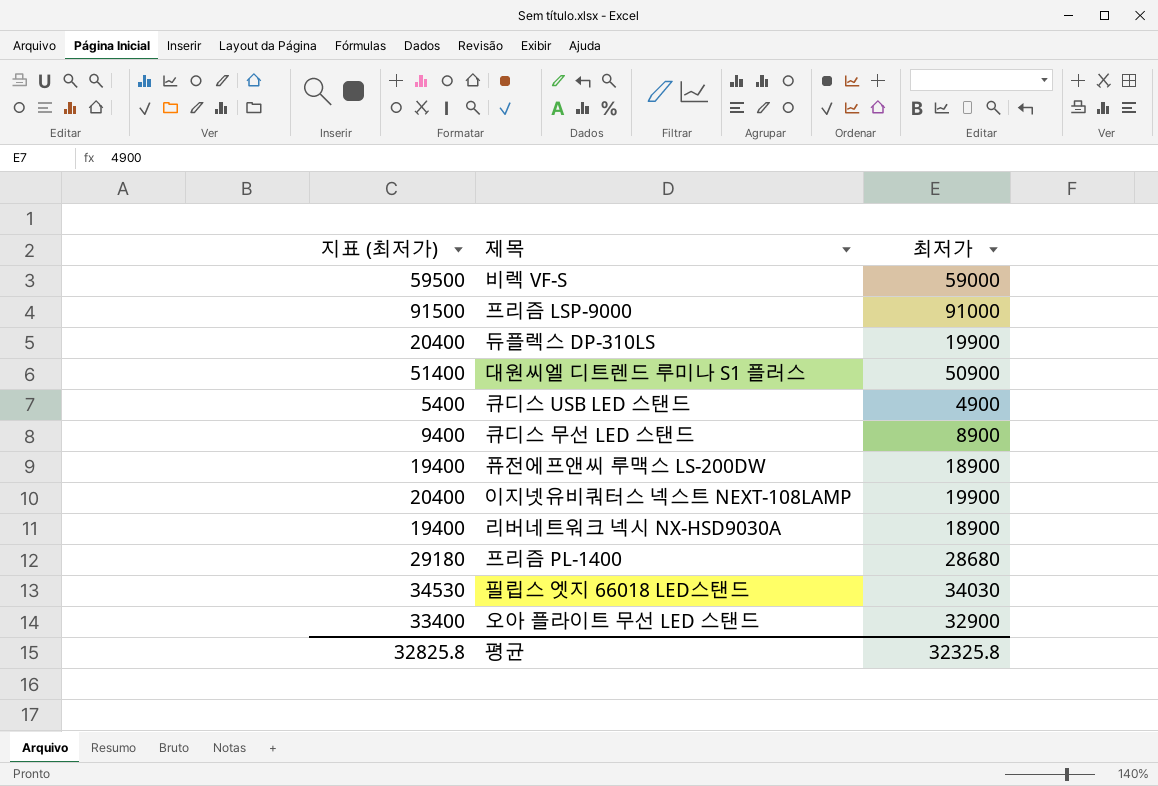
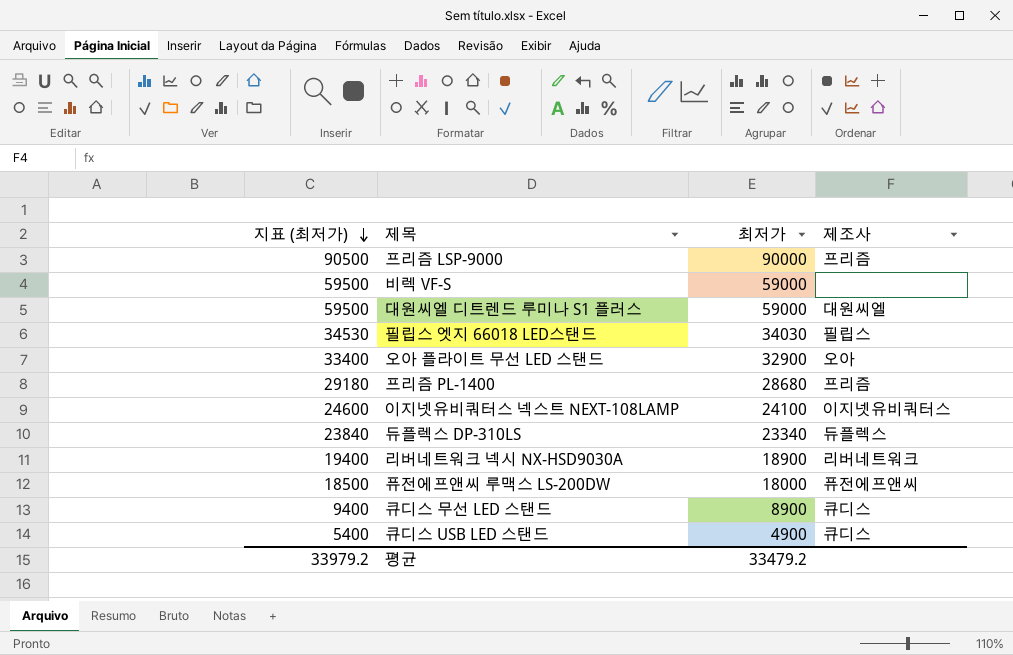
row order: none -> 지표 (최저가) descending
column 제조사 | position: none -> 4
프리즘 LSP-9000 | 지표 (최저가): 91500 -> 90500
프리즘 LSP-9000 | 최저가: 91000 -> 90000
대원씨엘 디트렌드 루미나 S1 플러스 | 지표 (최저가): 51400 -> 59500
대원씨엘 디트렌드 루미나 S1 플러스 | 최저가: 50900 -> 59000
이지넷유비쿼터스 넥스트 NEXT-108LAMP | 지표 (최저가): 20400 -> 24600
이지넷유비쿼터스 넥스트 NEXT-108LAMP | 최저가: 19900 -> 24100
듀플렉스 DP-310LS | 지표 (최저가): 20400 -> 23840
듀플렉스 DP-310LS | 최저가: 19900 -> 23340
퓨전에프앤씨 루맥스 LS-200DW | 지표 (최저가): 19400 -> 18500
퓨전에프앤씨 루맥스 LS-200DW | 최저가: 18900 -> 18000
평균 | 지표 (최저가): 32825.8 -> 33979.2
평균 | 최저가: 32325.8 -> 33479.2

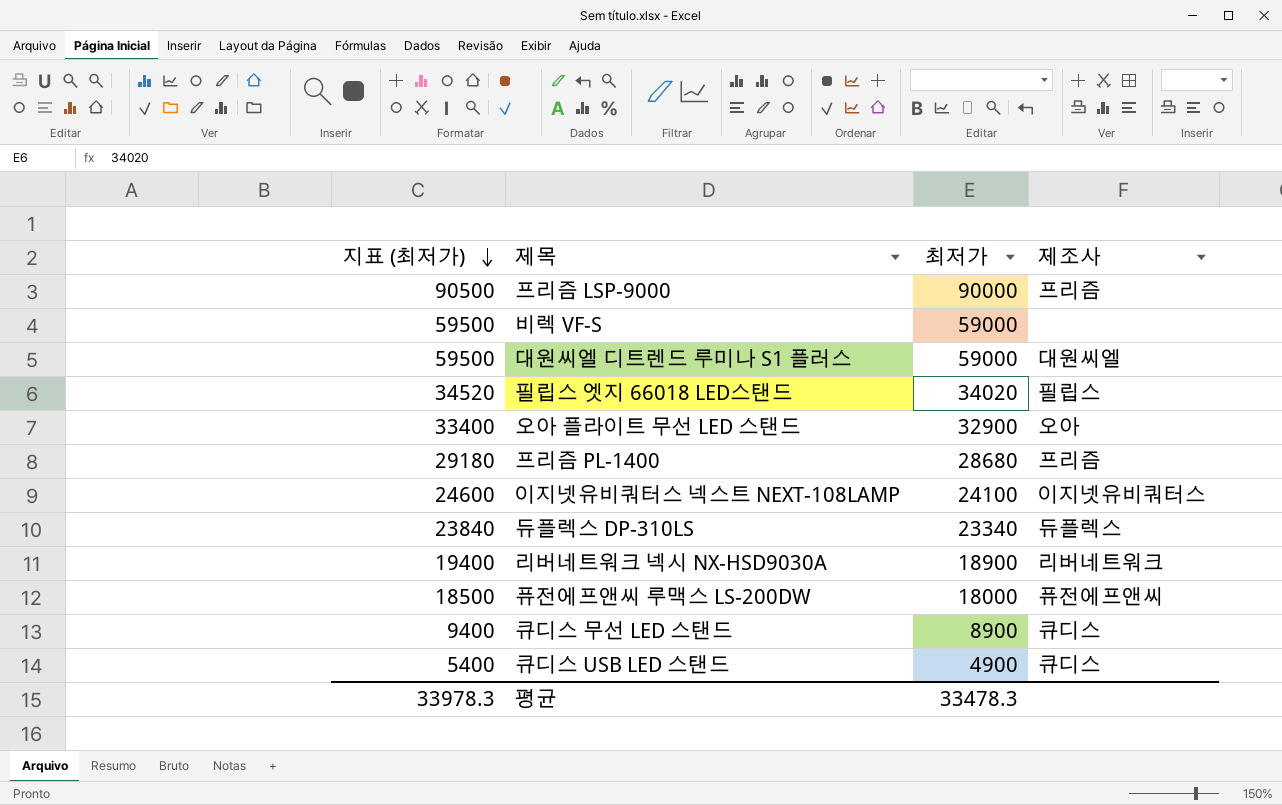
필립스 엣지 66018 LED스탠드 | 지표 (최저가): 34530 -> 34520
필립스 엣지 66018 LED스탠드 | 최저가: 34030 -> 34020
평균 | 지표 (최저가): 33979.2 -> 33978.3
평균 | 최저가: 33479.2 -> 33478.3

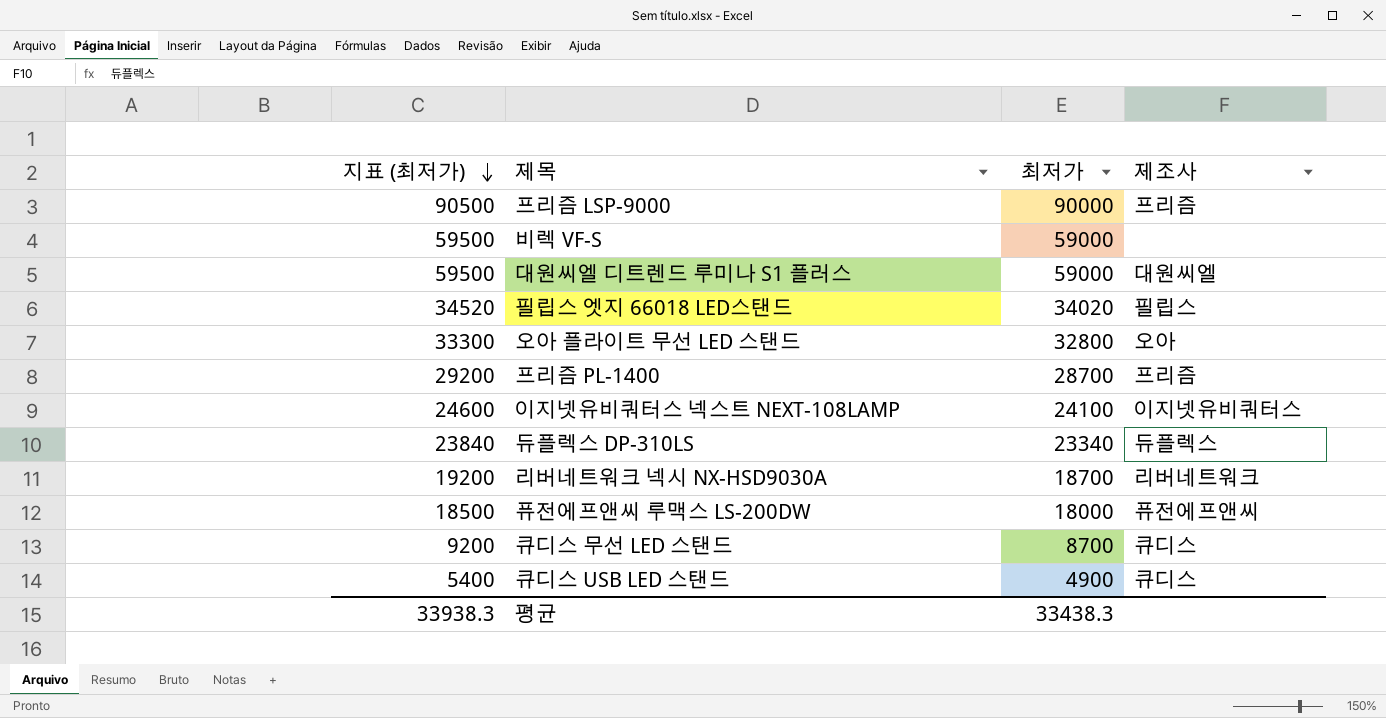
오아 플라이트 무선 LED 스탠드 | 지표 (최저가): 33400 -> 33300
오아 플라이트 무선 LED 스탠드 | 최저가: 32900 -> 32800
프리즘 PL-1400 | 지표 (최저가): 29180 -> 29200
프리즘 PL-1400 | 최저가: 28680 -> 28700
리버네트워크 넥시 NX-HSD9030A | 지표 (최저가): 19400 -> 19200
리버네트워크 넥시 NX-HSD9030A | 최저가: 18900 -> 18700
큐디스 무선 LED 스탠드 | 지표 (최저가): 9400 -> 9200
큐디스 무선 LED 스탠드 | 최저가: 8900 -> 8700
평균 | 지표 (최저가): 33978.3 -> 33938.3
평균 | 최저가: 33478.3 -> 33438.3

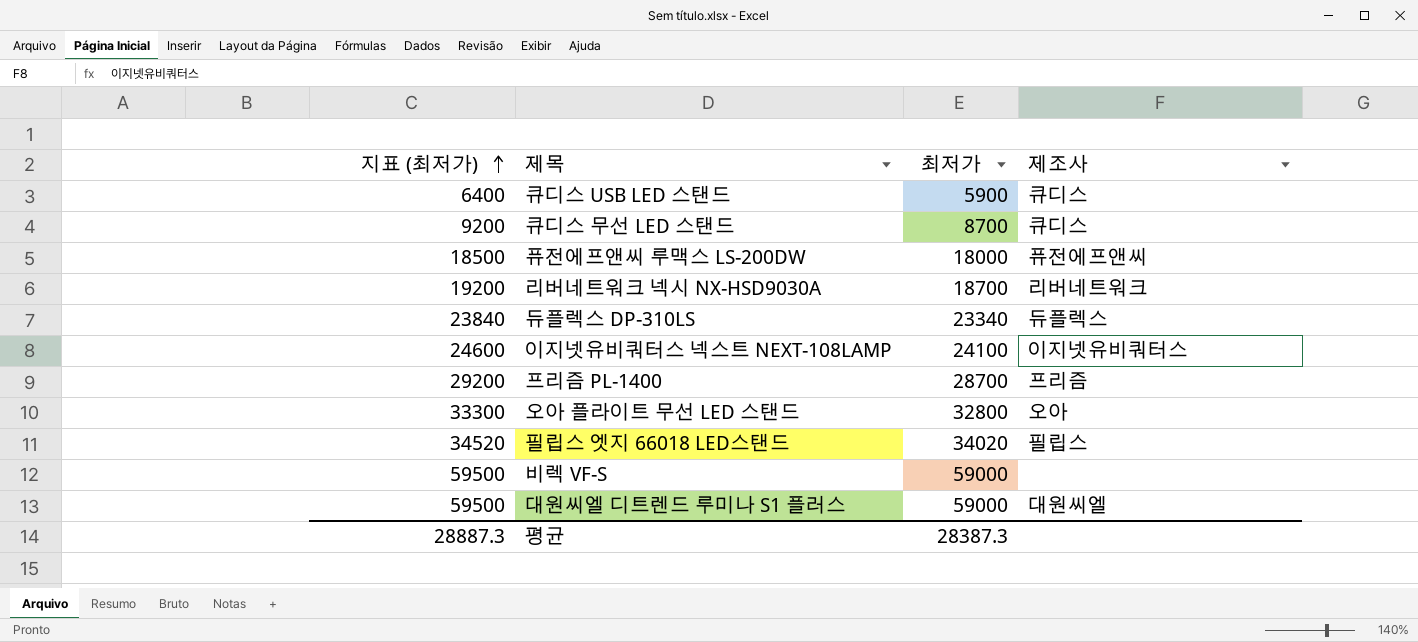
row order: 지표 (최저가) descending -> 지표 (최저가) ascending
row 프리즘 LSP-9000: 90500 | 90000 | 프리즘 -> none
큐디스 USB LED 스탠드 | 지표 (최저가): 5400 -> 6400
큐디스 USB LED 스탠드 | 최저가: 4900 -> 5900
평균 | 지표 (최저가): 33938.3 -> 28887.3
평균 | 최저가: 33438.3 -> 28387.3

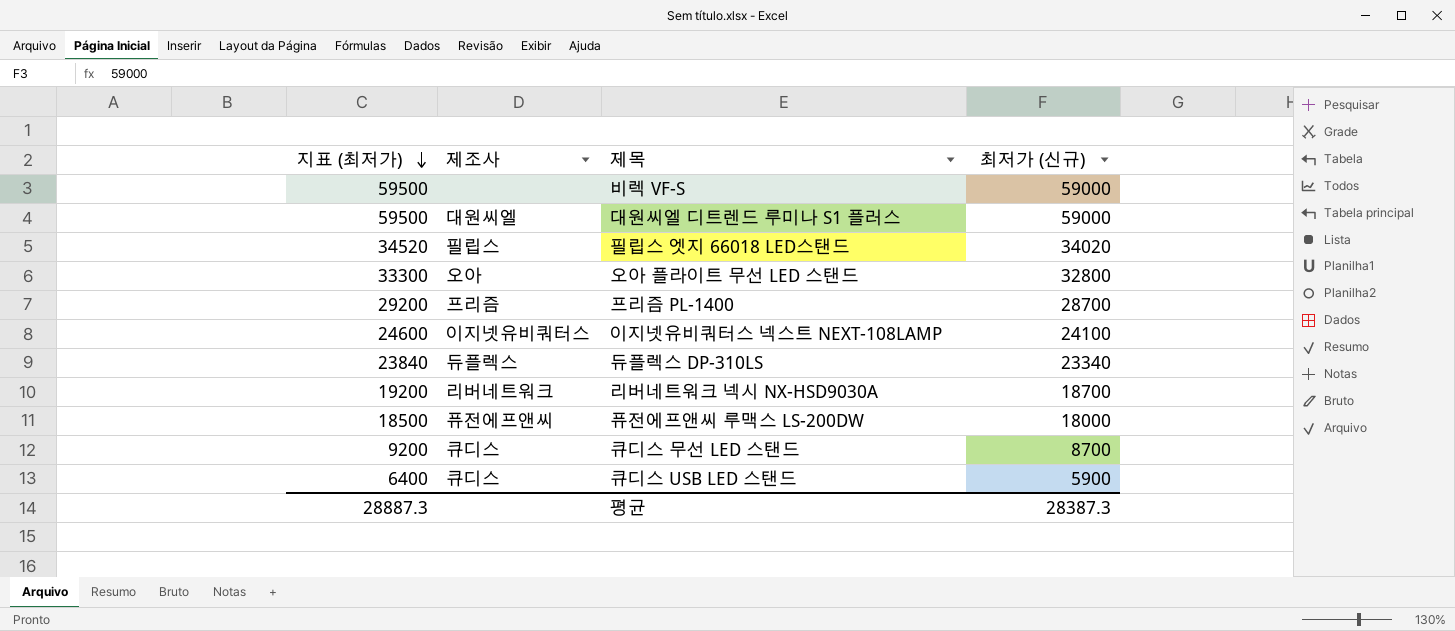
row order: 지표 (최저가) ascending -> 지표 (최저가) descending
column 제조사 | position: 4 -> 2
column name: 최저가 -> 최저가 (신규)

